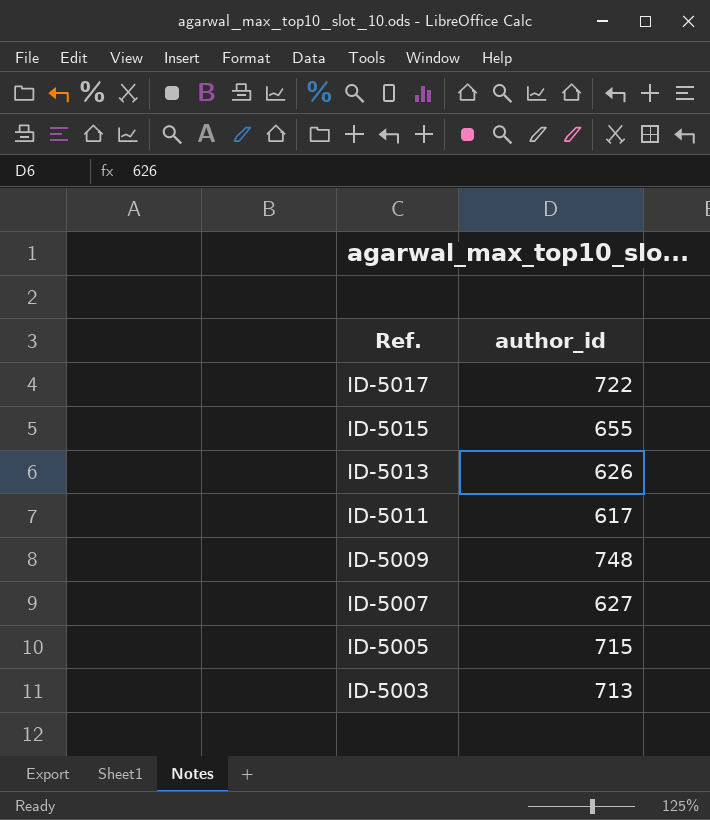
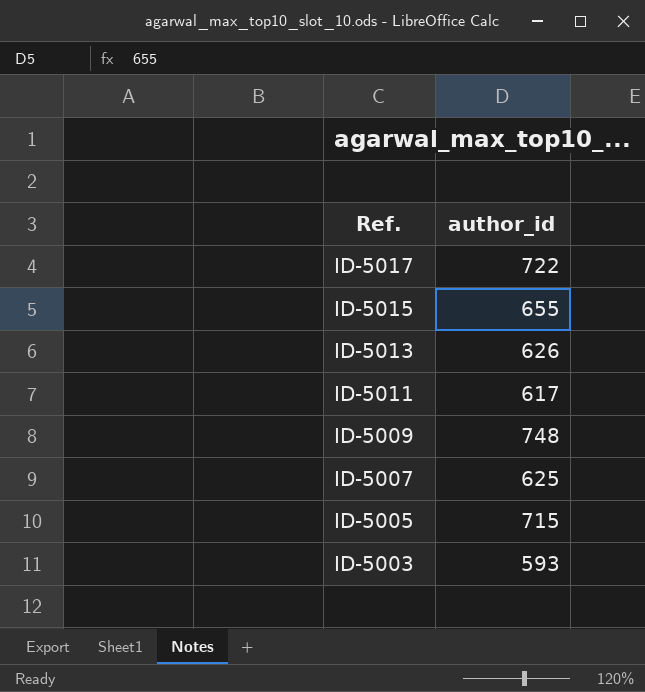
ID-5007 | author_id: 627 -> 625
ID-5003 | author_id: 713 -> 593

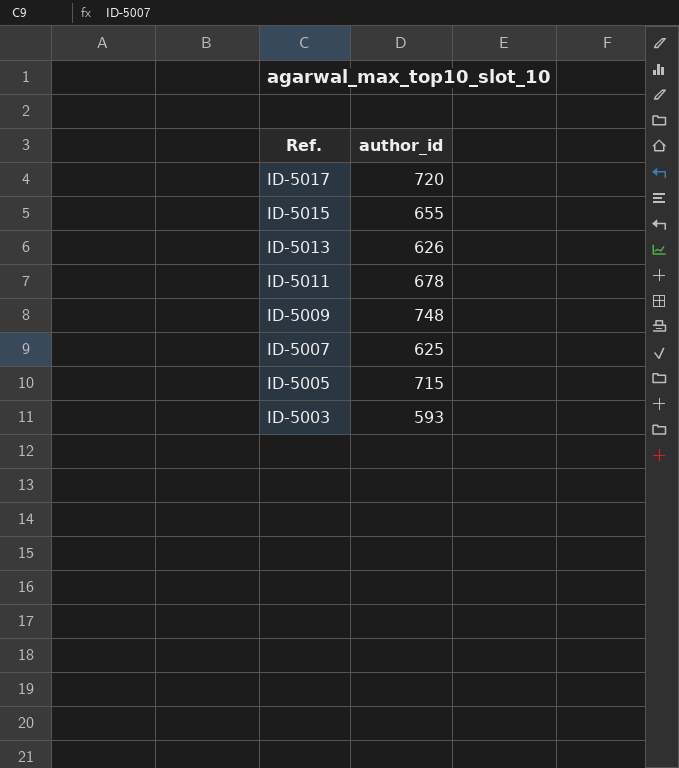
ID-5017 | author_id: 722 -> 720
ID-5011 | author_id: 617 -> 678

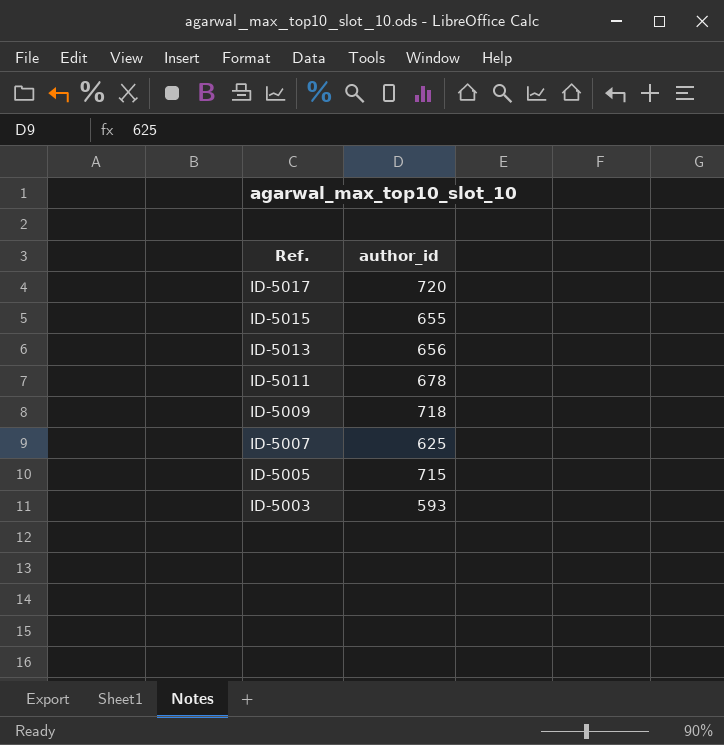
ID-5013 | author_id: 626 -> 656
ID-5009 | author_id: 748 -> 718

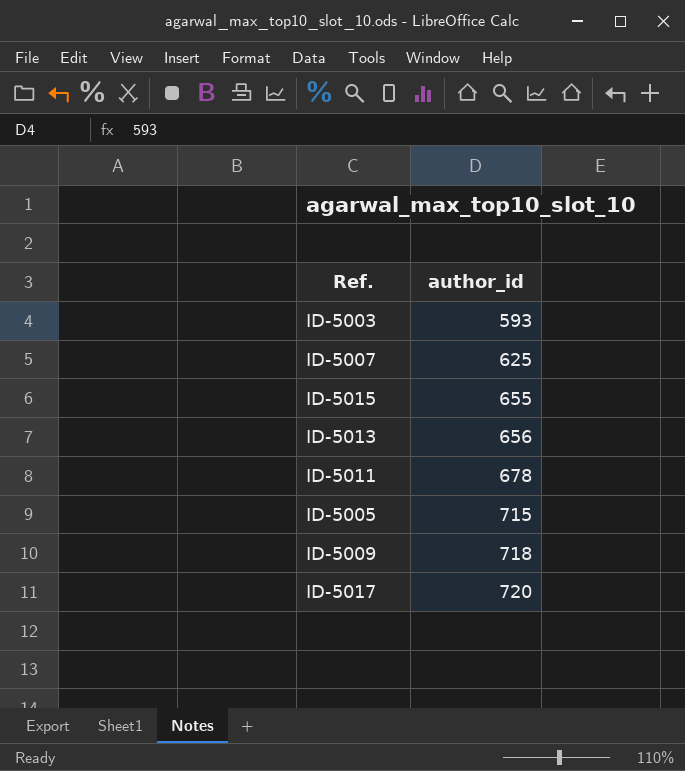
row order: Ref. descending -> author_id ascending

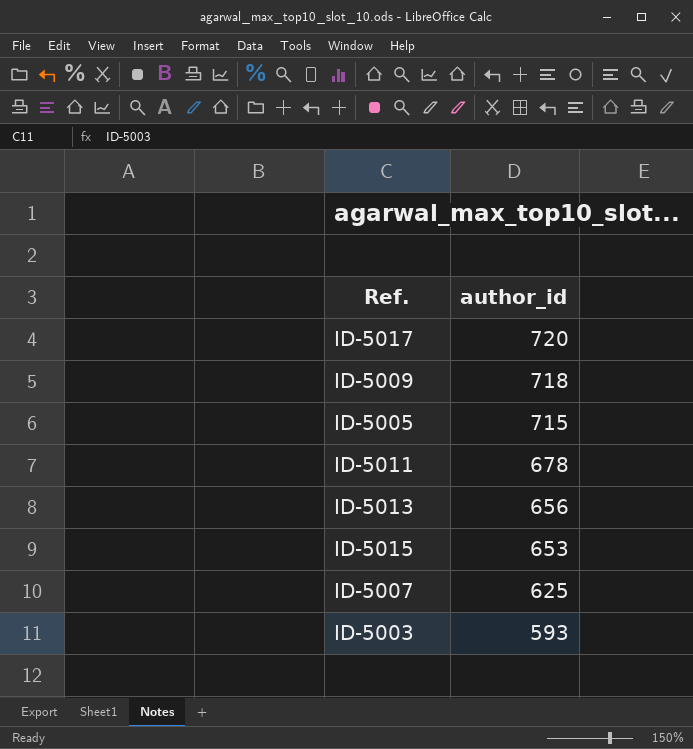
row order: author_id ascending -> author_id descending
ID-5015 | author_id: 655 -> 653

